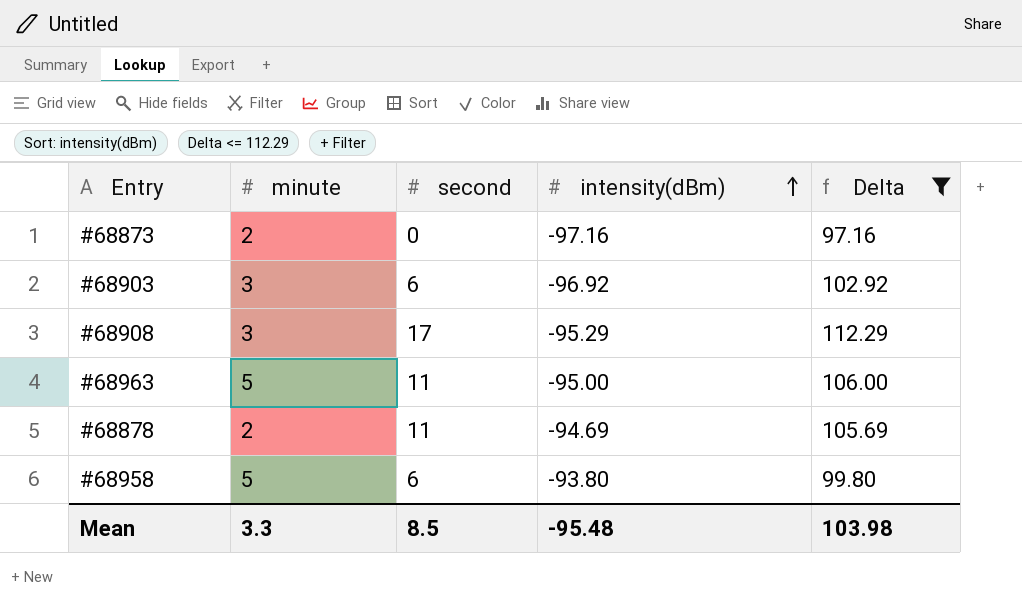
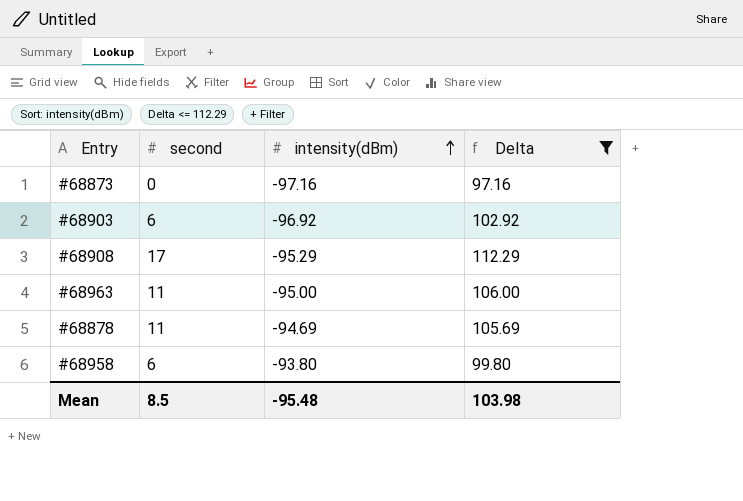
column minute | position: 2 -> none

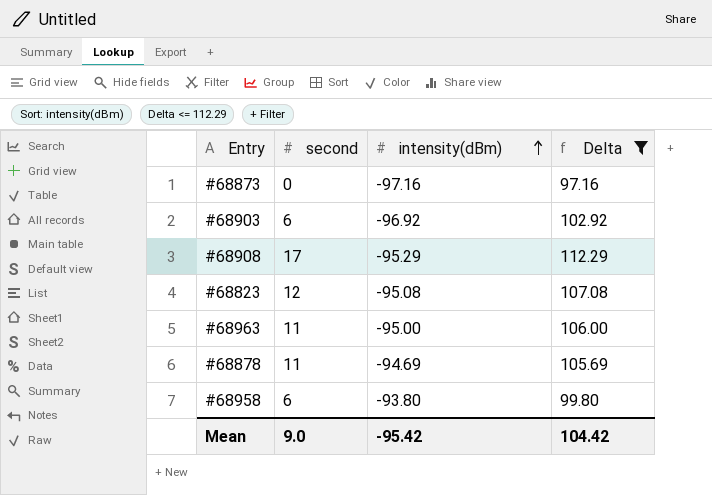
row #68823: none -> 12 | -95.08 | 107.08
Mean | second: 8.5 -> 9.0
Mean | intensity(dBm): -95.48 -> -95.42
Mean | Delta: 103.98 -> 104.42

